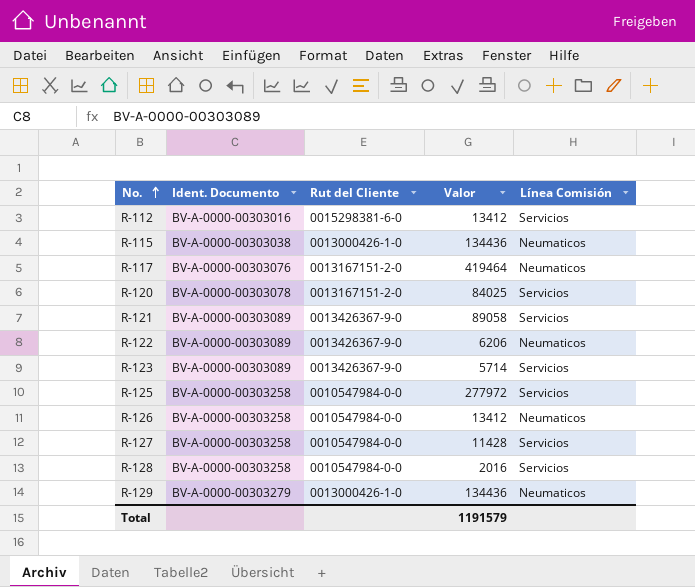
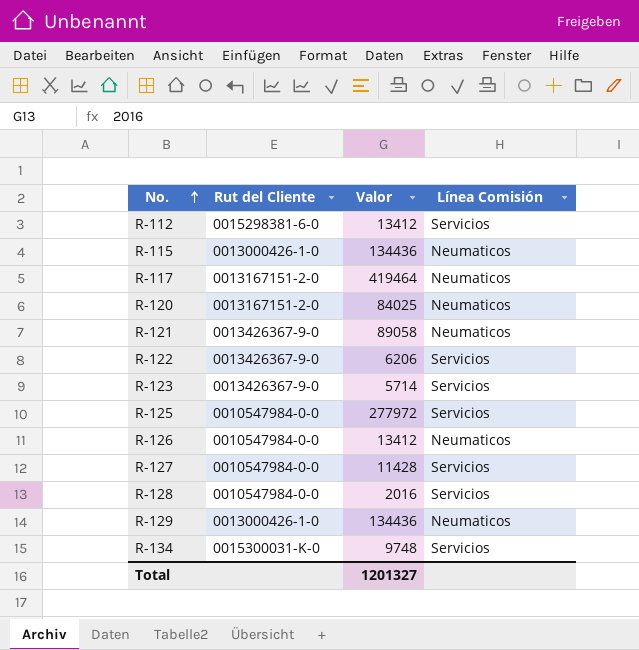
column Ident. Documento | position: 2 -> none
R-120 | Línea Comisión: Servicios -> Neumaticos
R-121 | Línea Comisión: Servicios -> Neumaticos
R-122 | Línea Comisión: Neumaticos -> Servicios
row R-134: none -> 0015300031-K-0 | 9748 | Servicios
Total | Valor: 1191579 -> 1201327

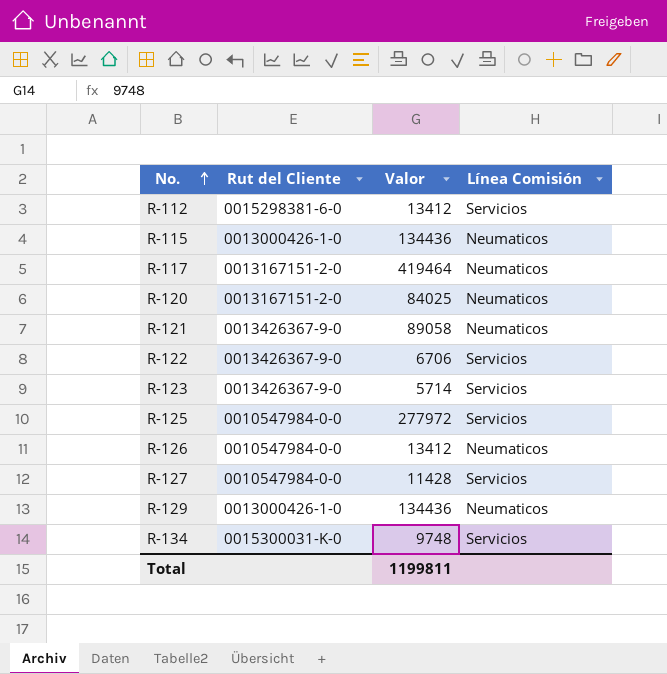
row R-128: 0010547984-0-0 | 2016 | Servicios -> none
R-122 | Valor: 6206 -> 6706
Total | Valor: 1201327 -> 1199811

